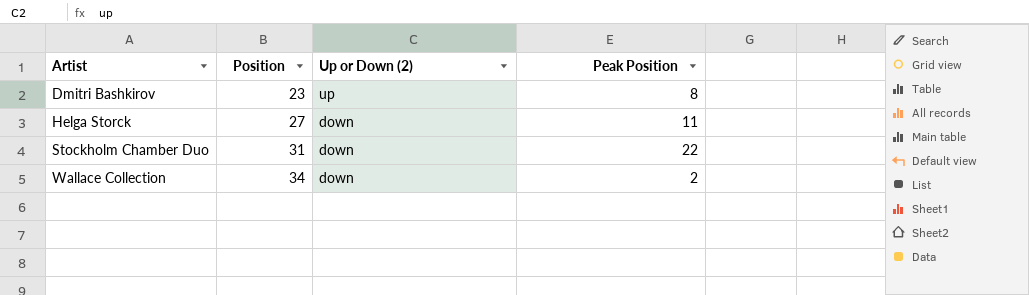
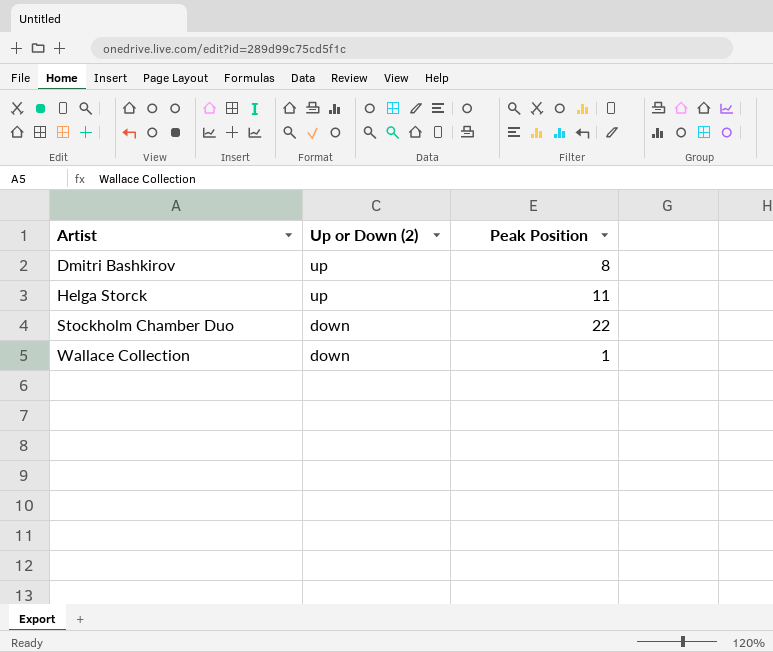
column Position | position: 2 -> none
Helga Storck | Up or Down (2): down -> up
Wallace Collection | Peak Position: 2 -> 1

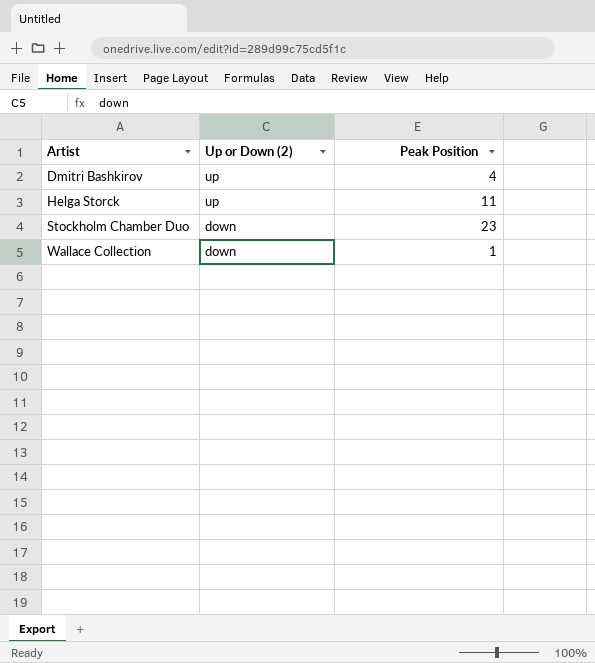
Dmitri Bashkirov | Peak Position: 8 -> 4
Stockholm Chamber Duo | Peak Position: 22 -> 23

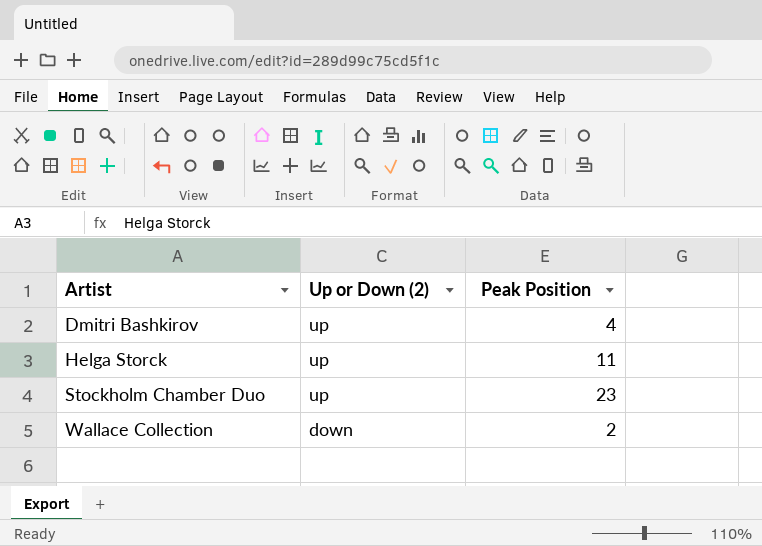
Stockholm Chamber Duo | Up or Down (2): down -> up
Wallace Collection | Peak Position: 1 -> 2

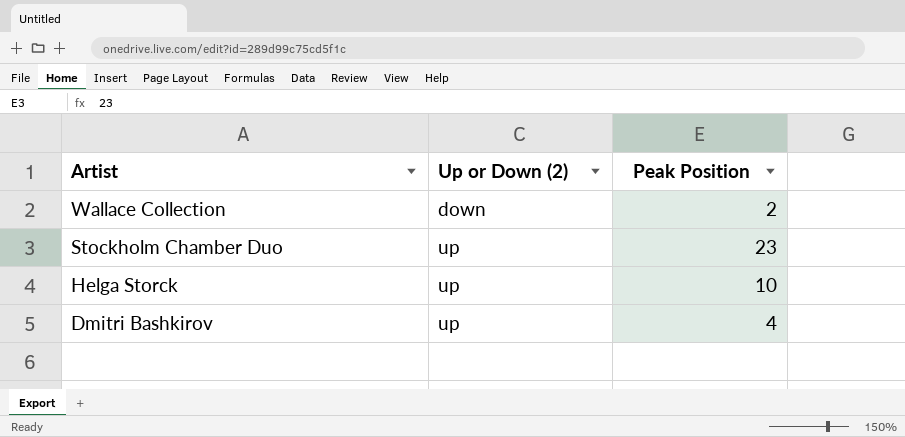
row order: Artist ascending -> Artist descending
Helga Storck | Peak Position: 11 -> 10

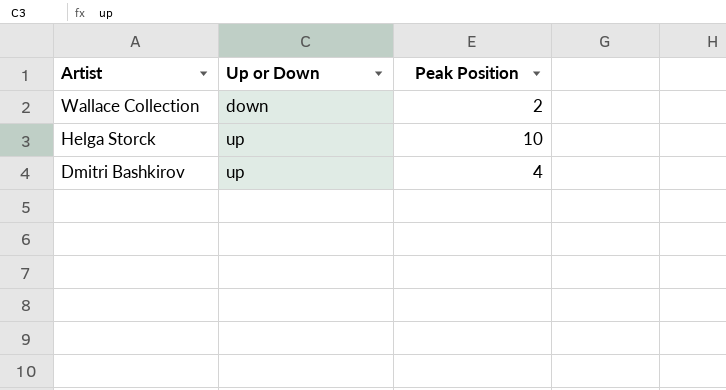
column name: Up or Down (2) -> Up or Down
row Stockholm Chamber Duo: up | 23 -> none

